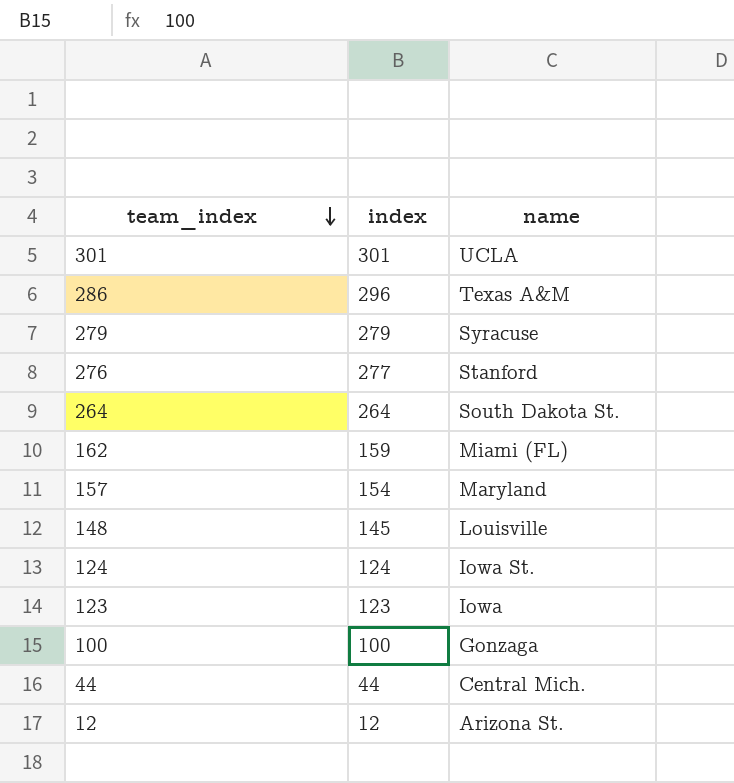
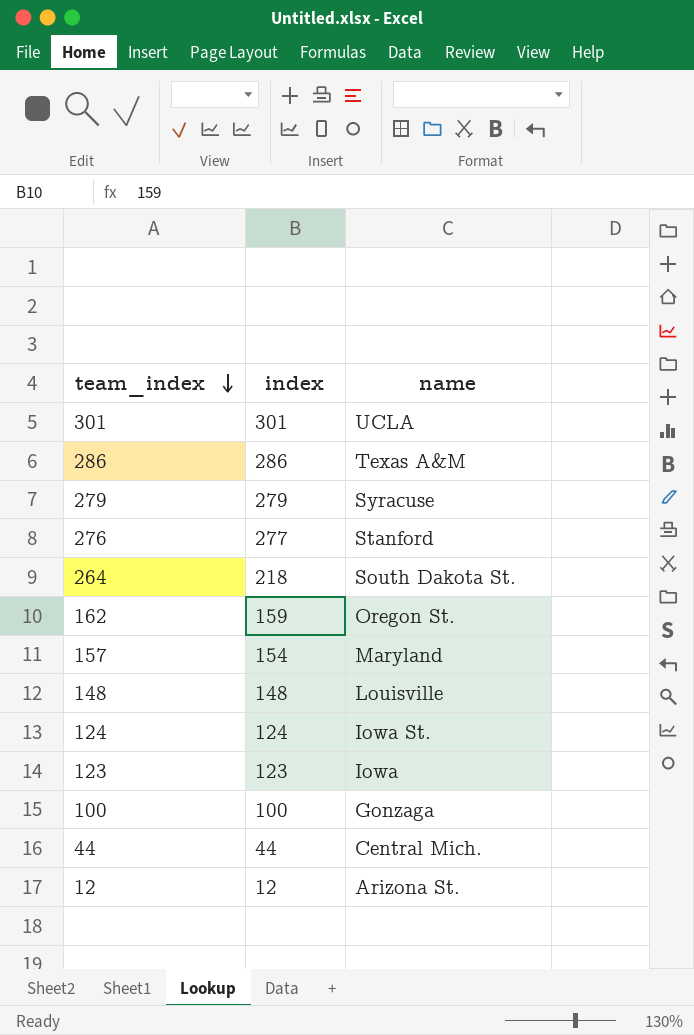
286 | index: 296 -> 286
264 | index: 264 -> 218
162 | name: Miami (FL) -> Oregon St.
148 | index: 145 -> 148

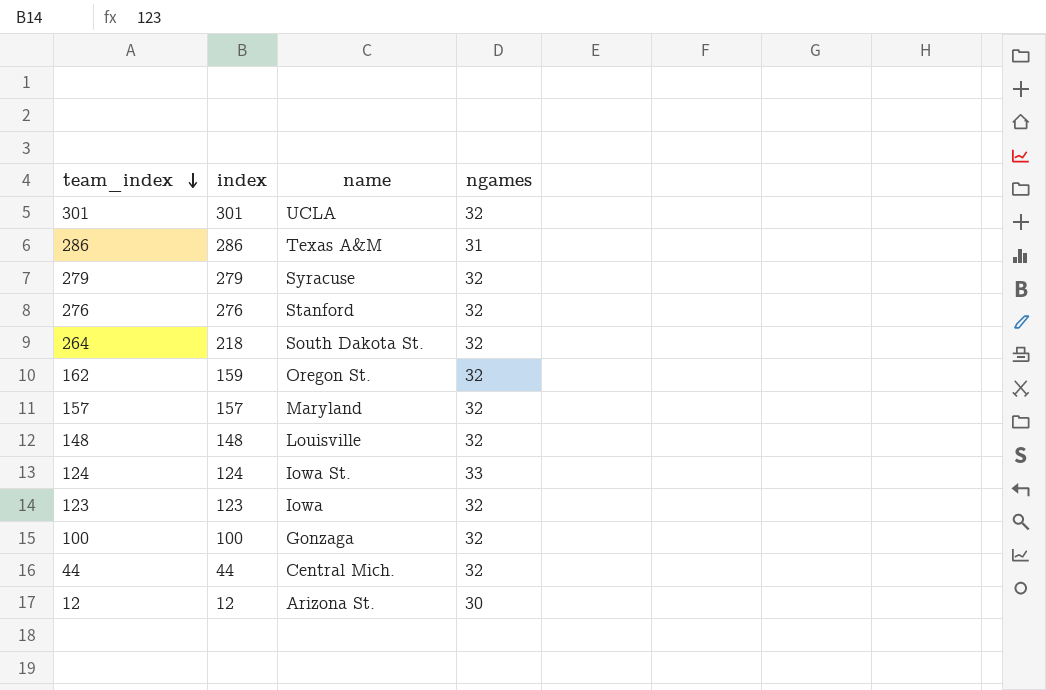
column ngames | position: none -> 4
276 | index: 277 -> 276
157 | index: 154 -> 157

